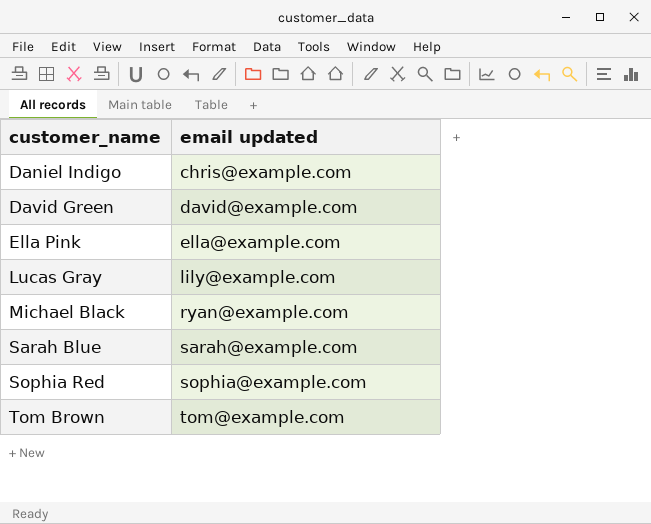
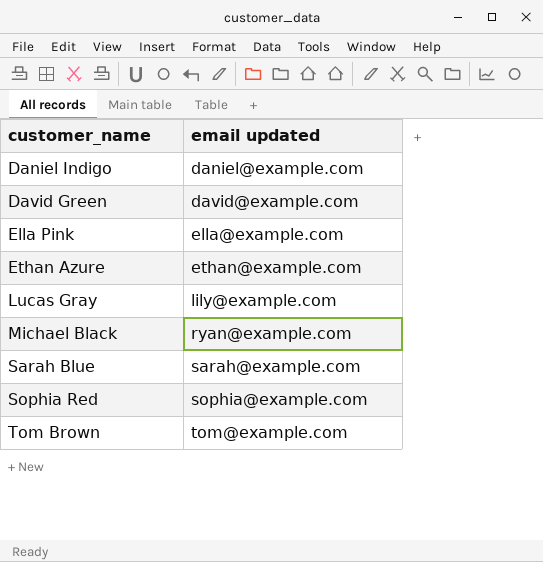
Daniel Indigo | email updated: chris@example.com -> daniel@example.com
row Ethan Azure: none -> ethan@example.com

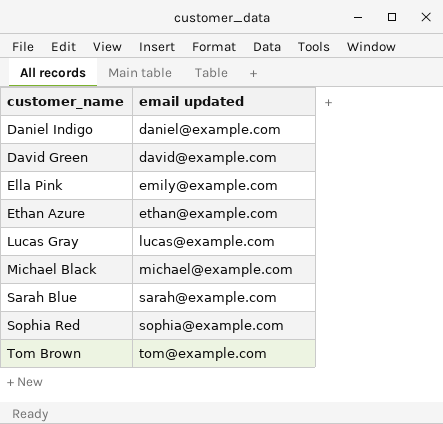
Ella Pink | email updated: ella@example.com -> emily@example.com
Lucas Gray | email updated: lily@example.com -> lucas@example.com
Michael Black | email updated: ryan@example.com -> michael@example.com

